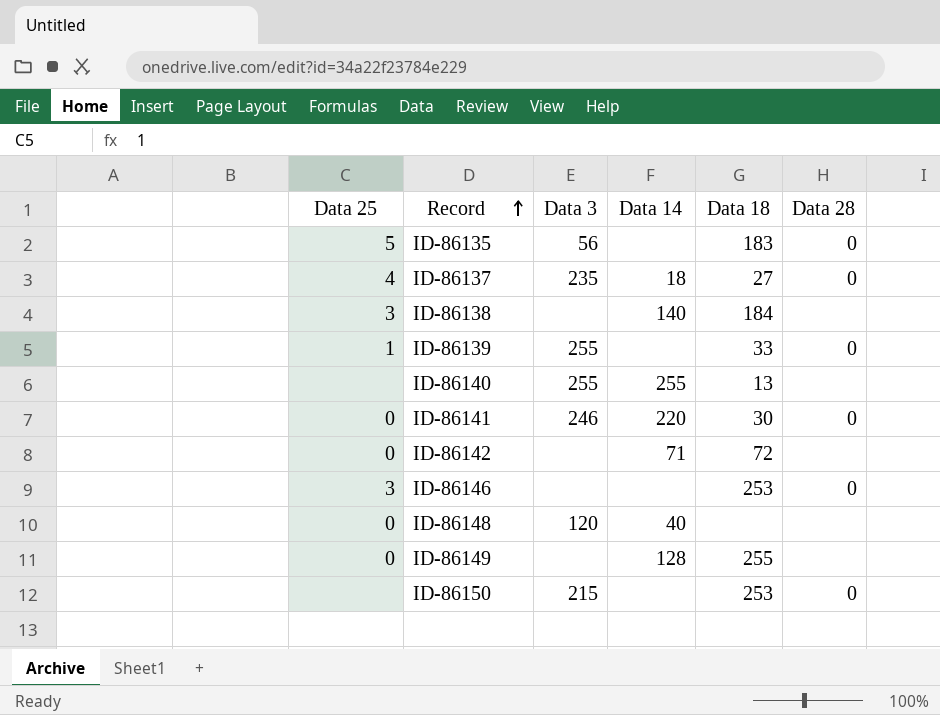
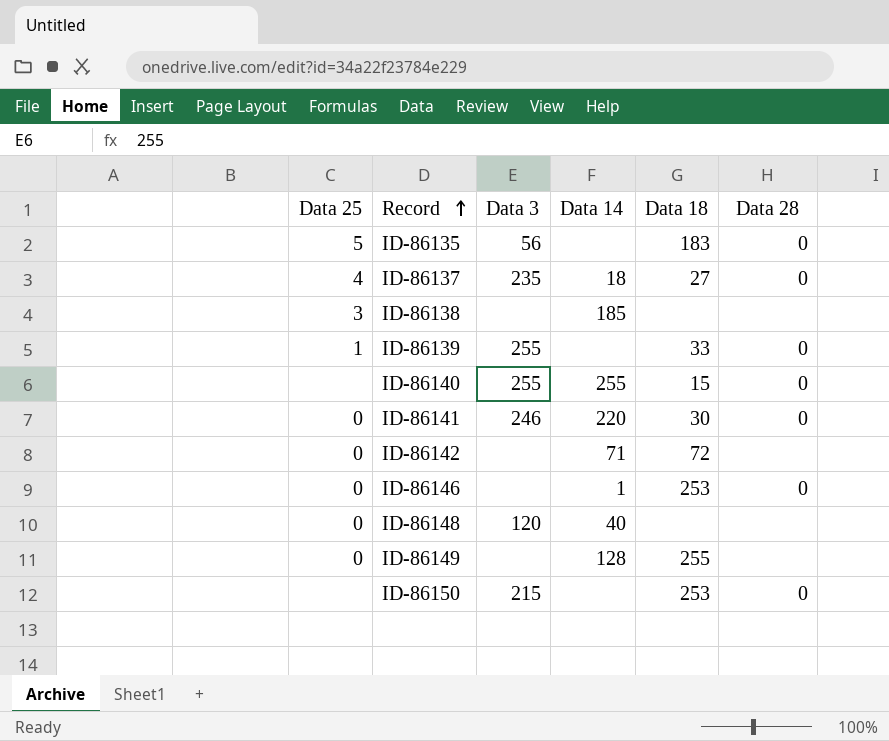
ID-86138 | Data 14: 140 -> 185
ID-86138 | Data 18: 184 -> none
ID-86140 | Data 18: 13 -> 15
ID-86140 | Data 28: none -> 0
ID-86146 | Data 25: 3 -> 0
ID-86146 | Data 14: none -> 1

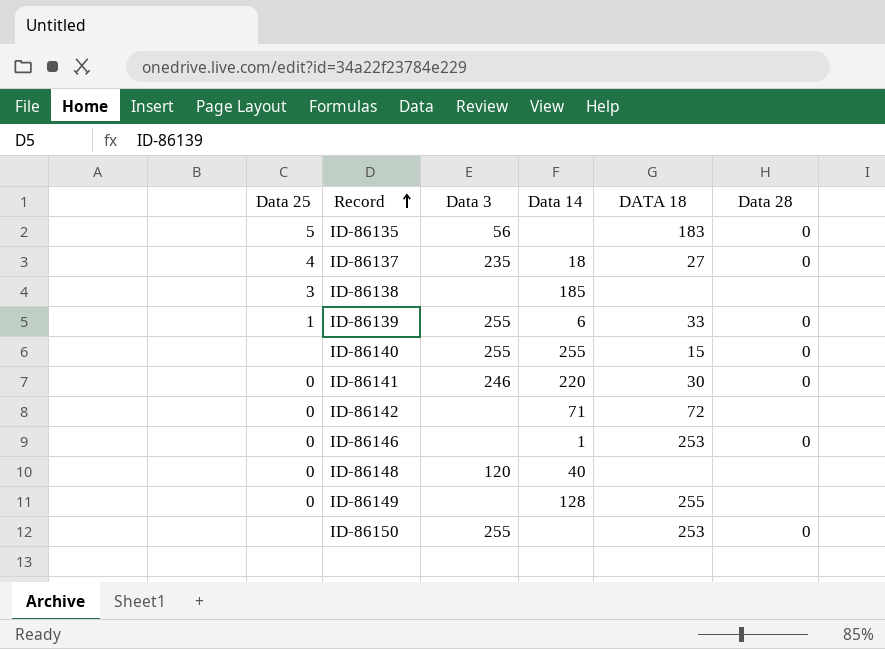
column name: Data 18 -> DATA 18
ID-86139 | Data 14: none -> 6
ID-86150 | Data 3: 215 -> 255

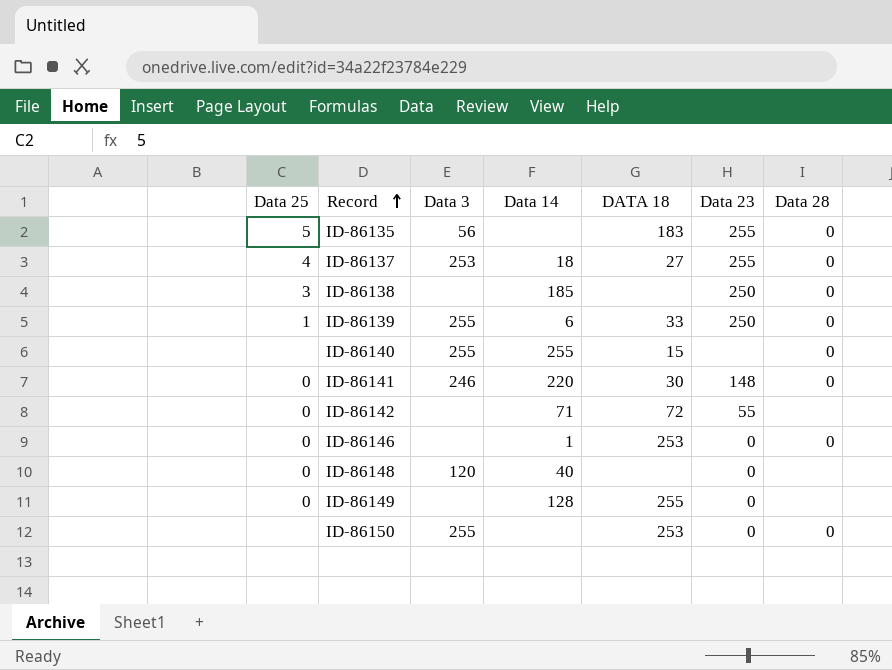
column Data 23 | position: none -> 6
ID-86137 | Data 3: 235 -> 253
ID-86138 | Data 28: none -> 0

